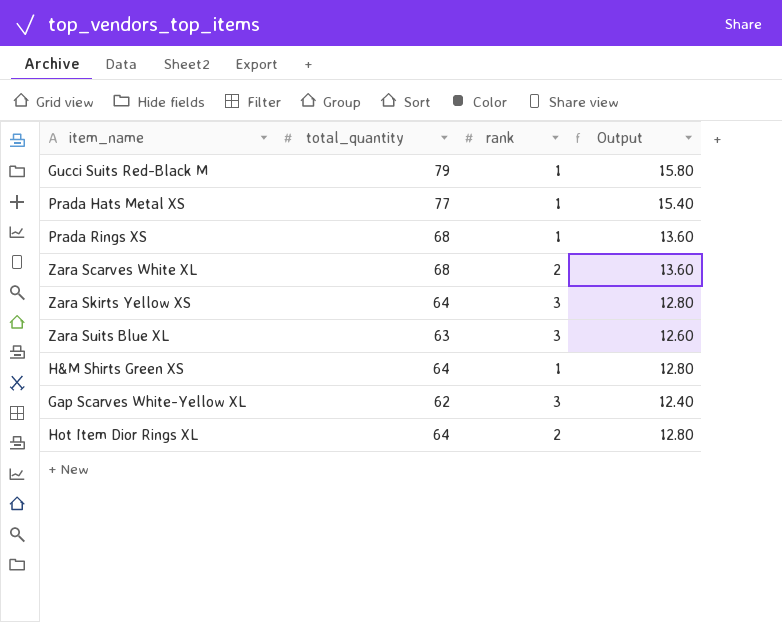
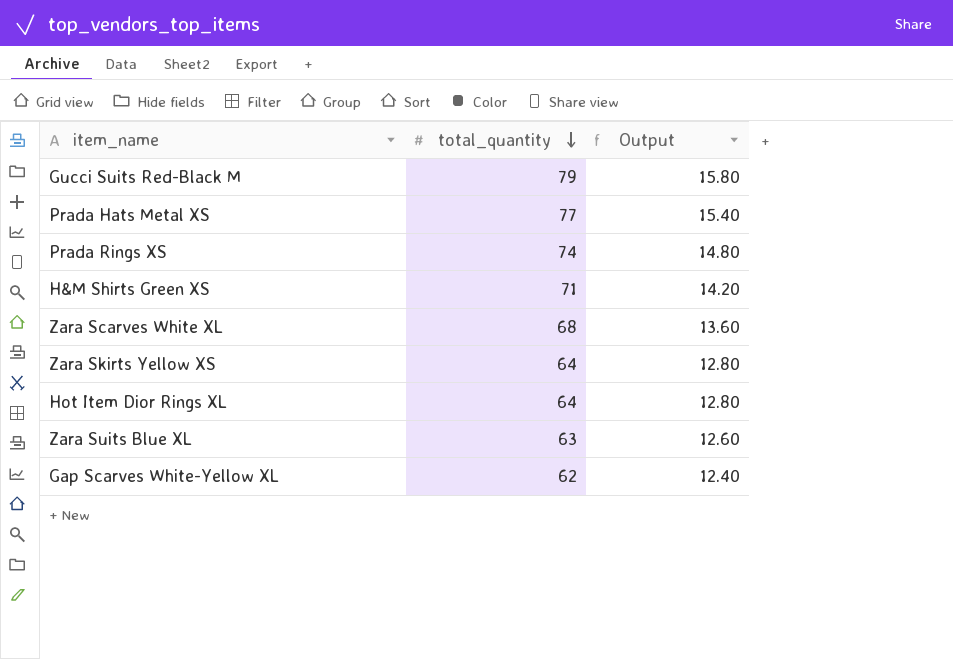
row order: none -> total_quantity descending
column rank | position: 3 -> none
Prada Rings XS | total_quantity: 68 -> 74
Prada Rings XS | Output: 13.60 -> 14.80
H&M Shirts Green XS | total_quantity: 64 -> 71
H&M Shirts Green XS | Output: 12.80 -> 14.20

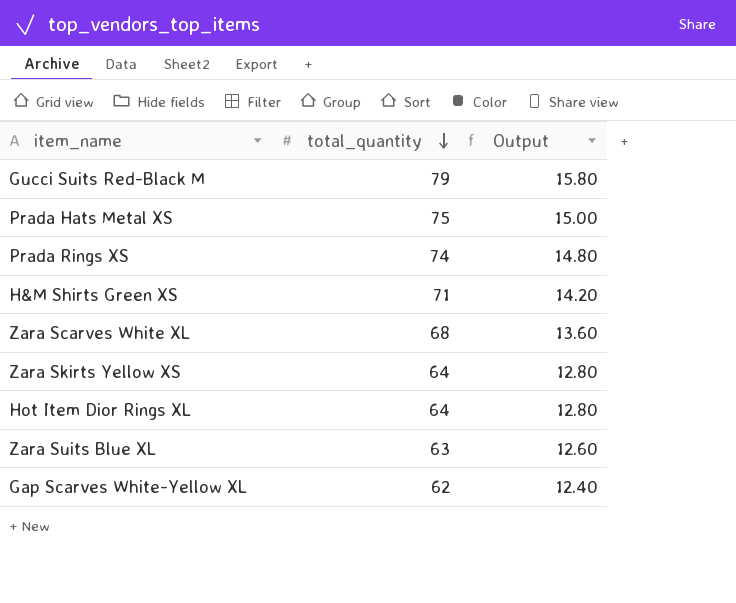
Prada Hats Metal XS | total_quantity: 77 -> 75
Prada Hats Metal XS | Output: 15.40 -> 15.00

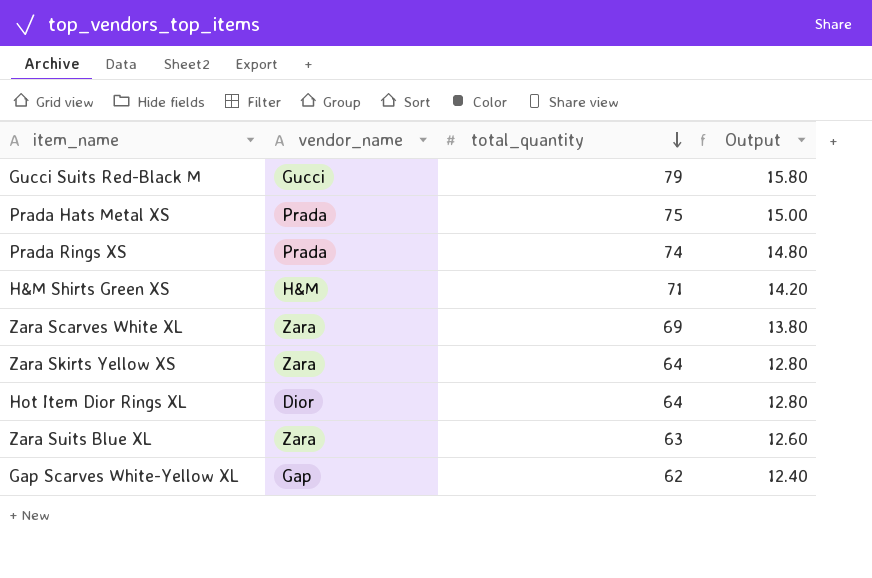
column vendor_name | position: none -> 2
Zara Scarves White XL | total_quantity: 68 -> 69
Zara Scarves White XL | Output: 13.60 -> 13.80

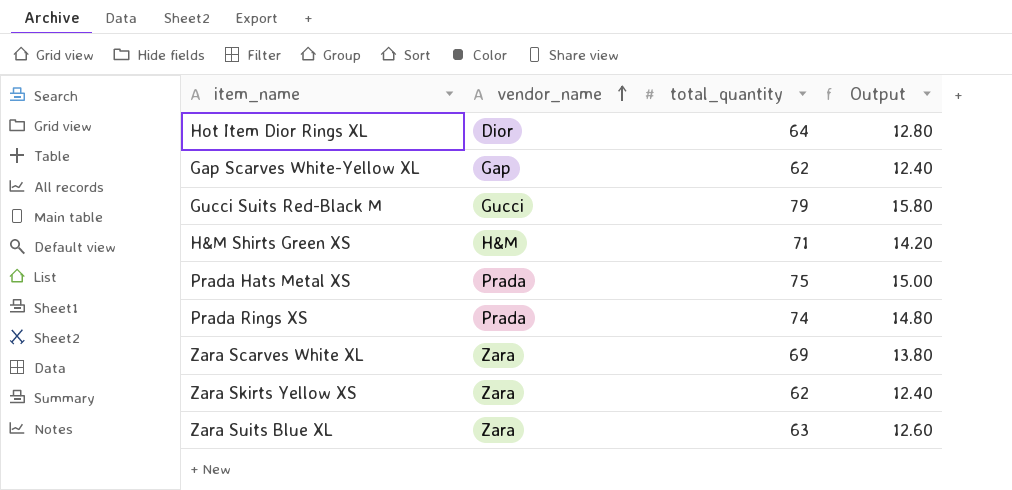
row order: total_quantity descending -> vendor_name ascending
Zara Skirts Yellow XS | total_quantity: 64 -> 62
Zara Skirts Yellow XS | Output: 12.80 -> 12.40

